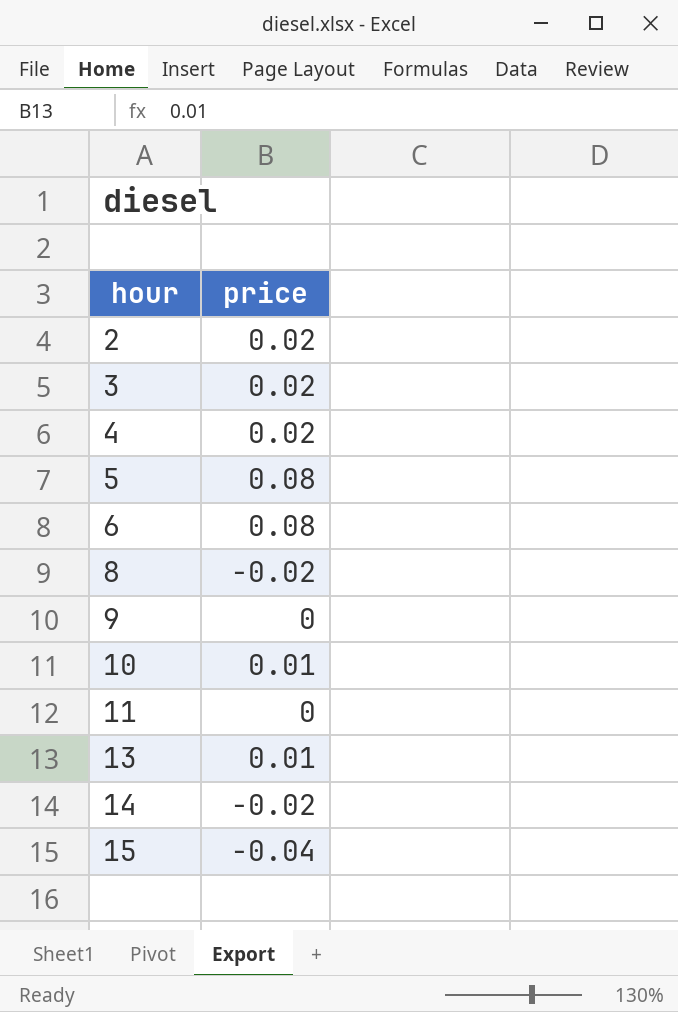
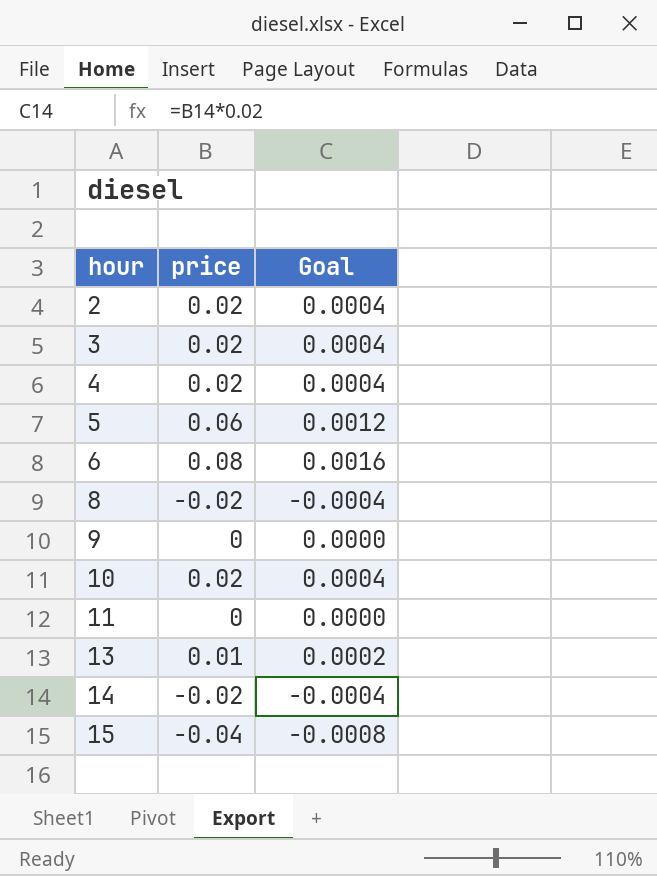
column Goal | formula: none -> [price] * 0.02
5 | price: 0.08 -> 0.06
10 | price: 0.01 -> 0.02

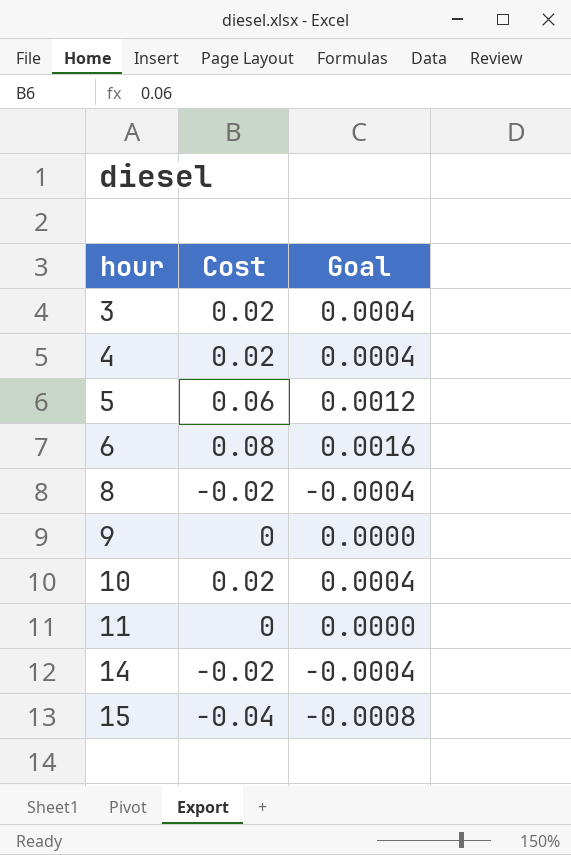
column name: price -> Cost
row 2: 0.02 | 0.0004 -> none
row 13: 0.01 | 0.0002 -> none

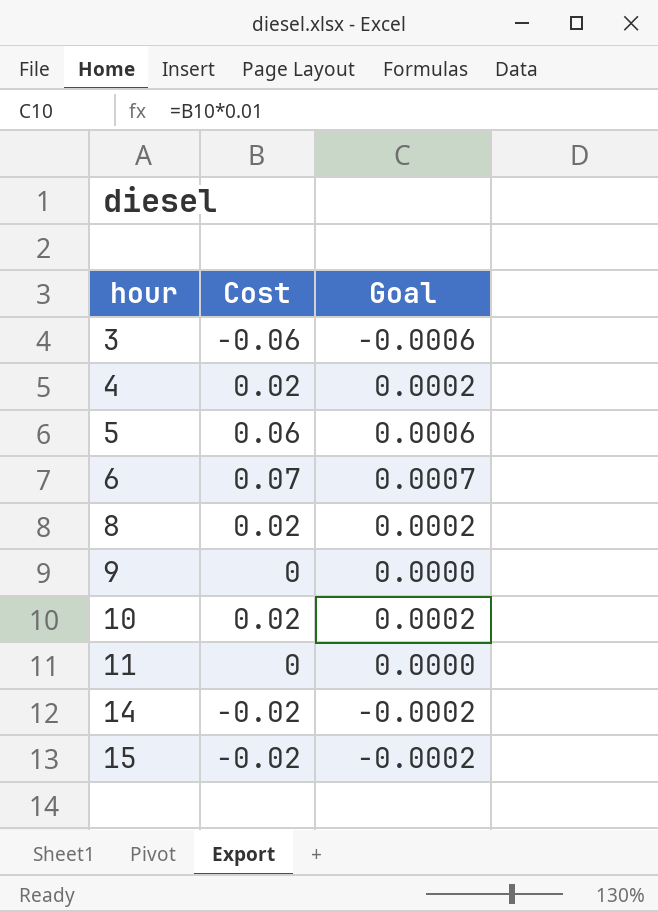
column Goal | formula: [Cost] * 0.02 -> [Cost] * 0.01
3 | Cost: 0.02 -> -0.06
6 | Cost: 0.08 -> 0.07
8 | Cost: -0.02 -> 0.02
15 | Cost: -0.04 -> -0.02

